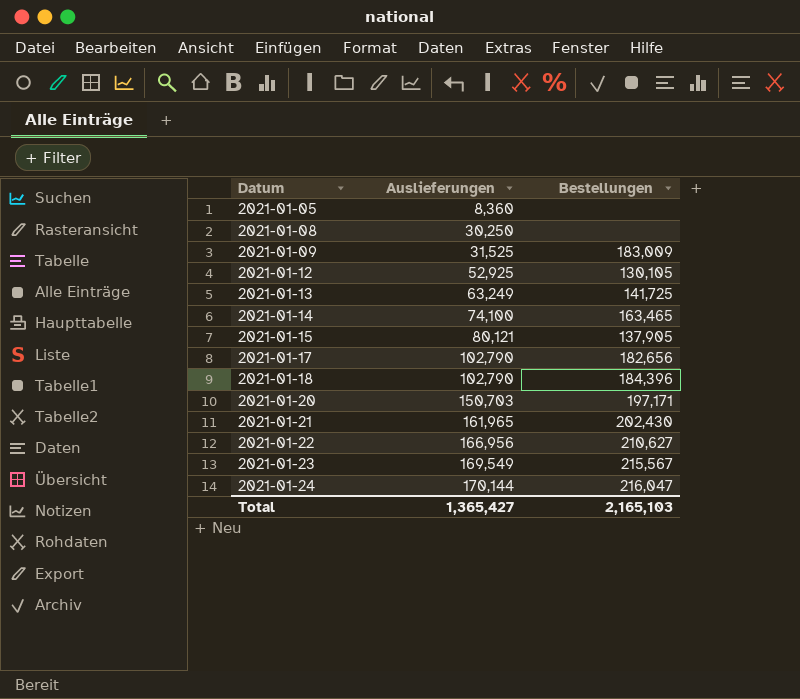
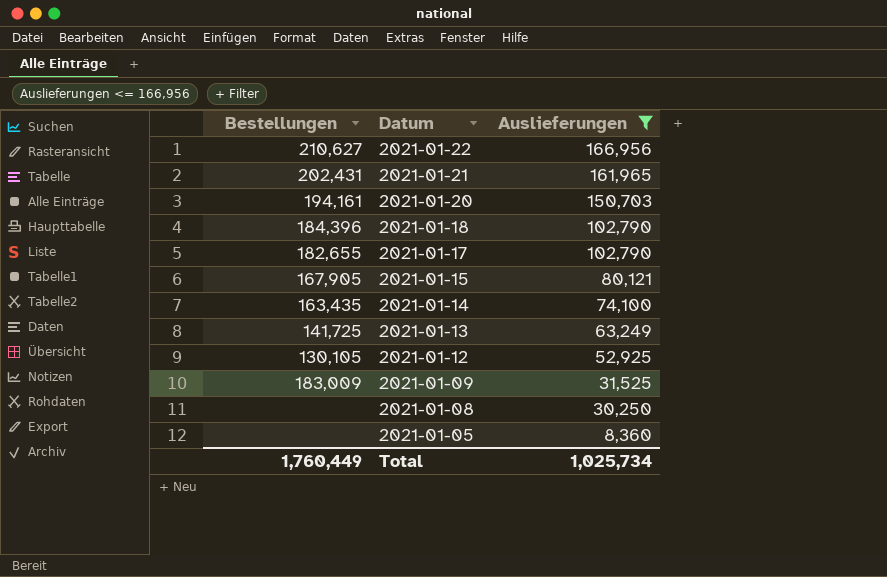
filter: none -> Auslieferungen <= 166,956
row order: Datum ascending -> Datum descending
column Bestellungen | position: 3 -> 1
2021-01-21 | Bestellungen: 202,430 -> 202,431
2021-01-20 | Bestellungen: 197,171 -> 194,161
2021-01-17 | Bestellungen: 182,656 -> 182,655
2021-01-15 | Bestellungen: 137,905 -> 167,905
2021-01-14 | Bestellungen: 163,465 -> 163,435
Total | Bestellungen: 2,165,103 -> 1,760,449
Total | Auslieferungen: 1,365,427 -> 1,025,734

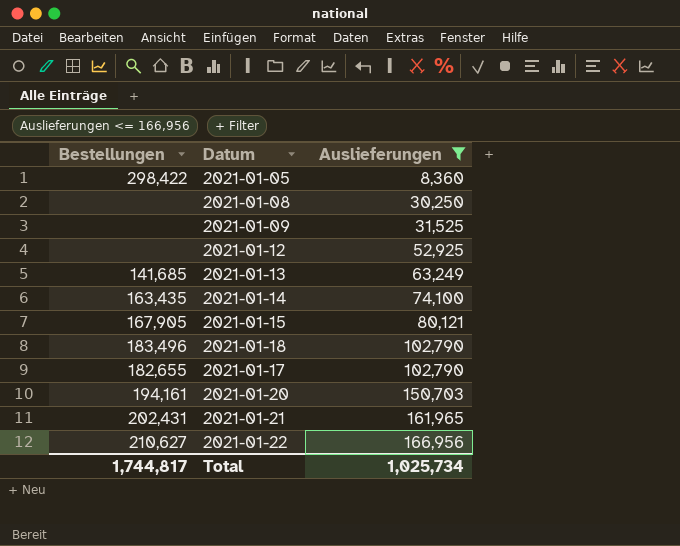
row order: Datum descending -> Auslieferungen ascending
2021-01-05 | Bestellungen: none -> 298,422
2021-01-09 | Bestellungen: 183,009 -> none
2021-01-12 | Bestellungen: 130,105 -> none
2021-01-13 | Bestellungen: 141,725 -> 141,685
2021-01-18 | Bestellungen: 184,396 -> 183,496
Total | Bestellungen: 1,760,449 -> 1,744,817

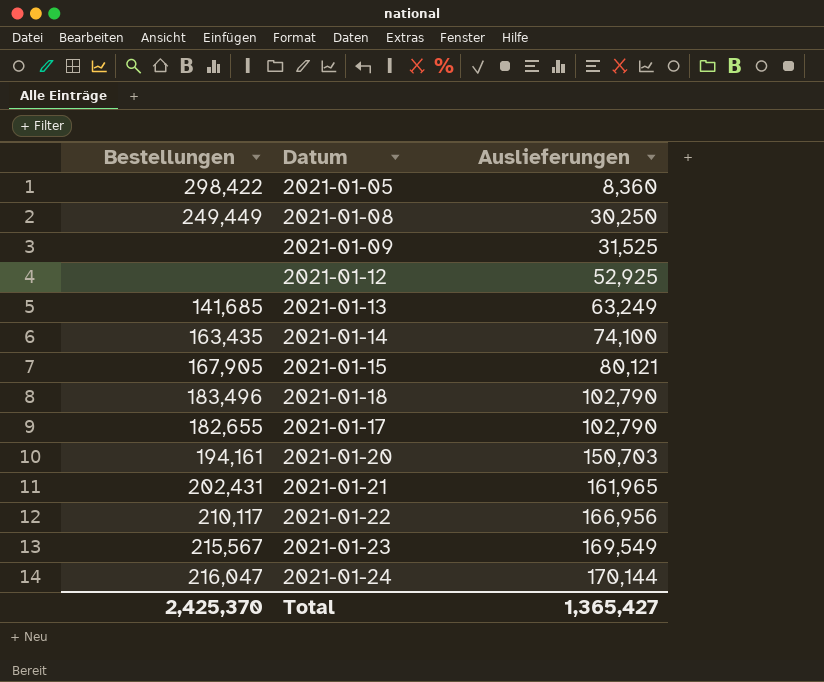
filter: Auslieferungen <= 166,956 -> none
2021-01-08 | Bestellungen: none -> 249,449
2021-01-22 | Bestellungen: 210,627 -> 210,117
Total | Bestellungen: 1,744,817 -> 2,425,370
Total | Auslieferungen: 1,025,734 -> 1,365,427

